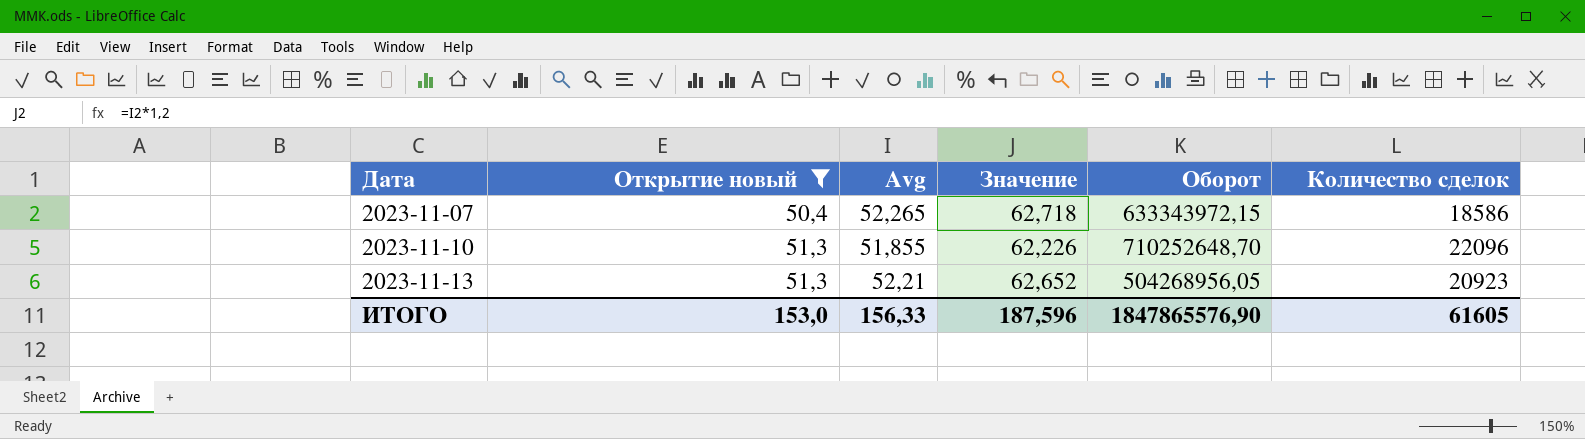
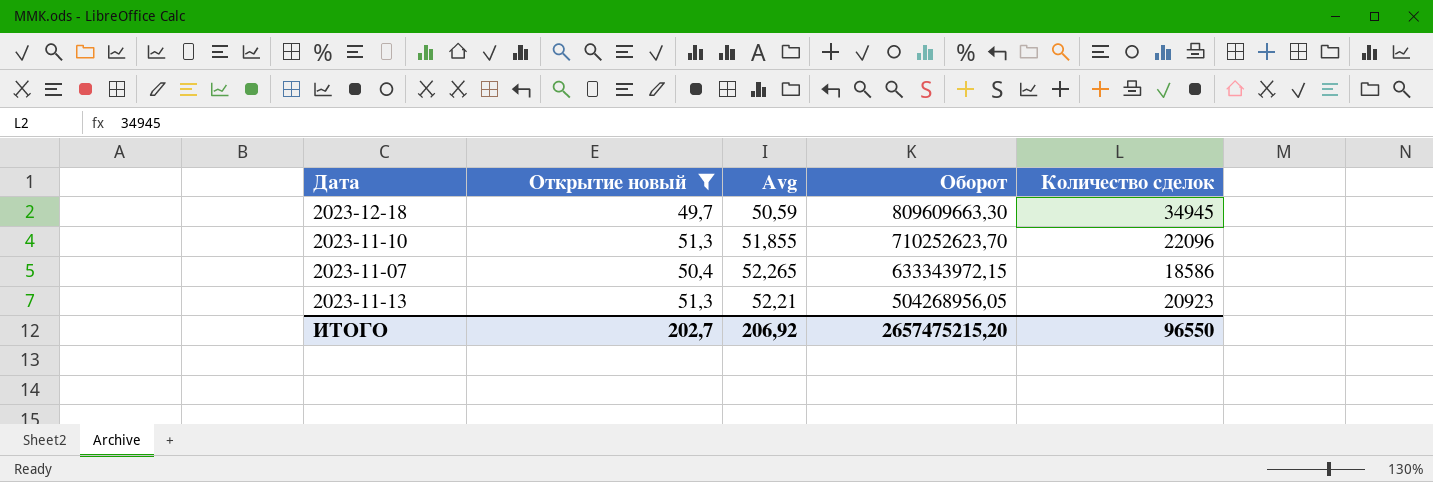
row order: Дата ascending -> Оборот descending
column Значение | formula: [Avg] * 1,2 -> none
row 2023-12-18: none -> 49,7 | 50,59 | 809609663,30 | 34945
2023-11-10 | Оборот: 710252648,70 -> 710252623,70
ИТОГО | Открытие новый: 153,0 -> 202,7
ИТОГО | Avg: 156,33 -> 206,92
ИТОГО | Оборот: 1847865576,90 -> 2657475215,20
ИТОГО | Количество сделок: 61605 -> 96550

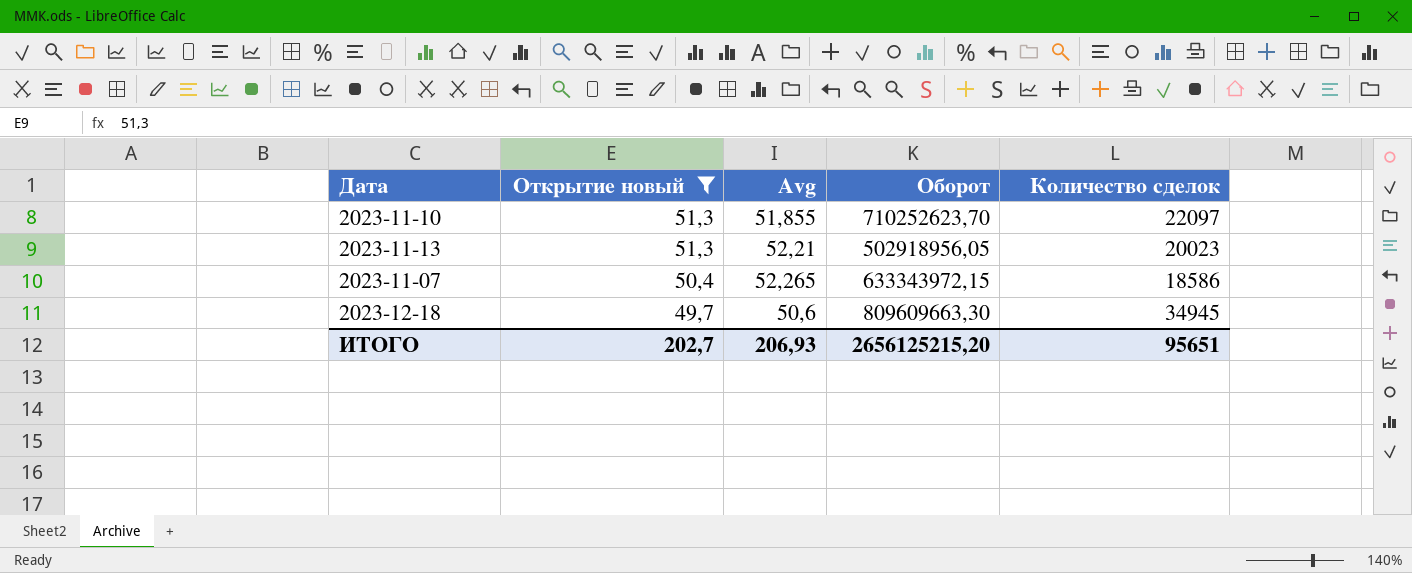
row order: Оборот descending -> Открытие новый descending
2023-11-10 | Количество сделок: 22096 -> 22097
2023-11-13 | Оборот: 504268956,05 -> 502918956,05
2023-11-13 | Количество сделок: 20923 -> 20023
2023-12-18 | Avg: 50,59 -> 50,6
ИТОГО | Avg: 206,92 -> 206,93
ИТОГО | Оборот: 2657475215,20 -> 2656125215,20
ИТОГО | Количество сделок: 96550 -> 95651

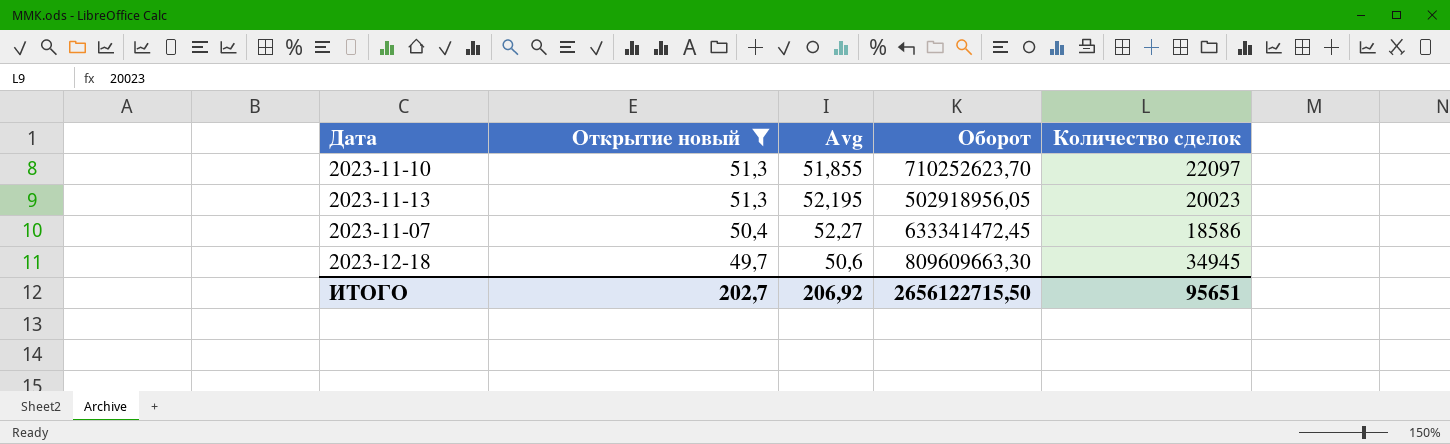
2023-11-13 | Avg: 52,21 -> 52,195
2023-11-07 | Avg: 52,265 -> 52,27
2023-11-07 | Оборот: 633343972,15 -> 633341472,45
ИТОГО | Avg: 206,93 -> 206,92
ИТОГО | Оборот: 2656125215,20 -> 2656122715,50

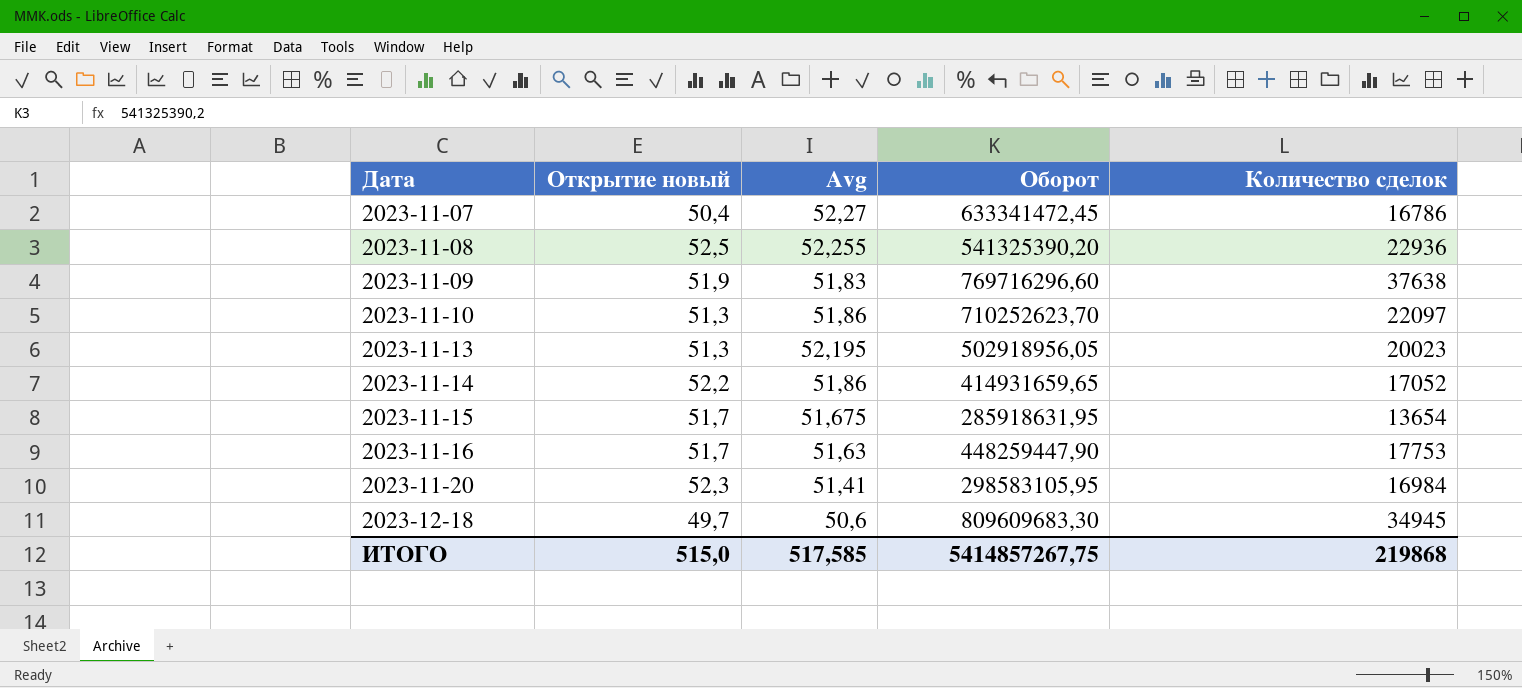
filter: Открытие новый <= 51,3 -> none
row order: Открытие новый descending -> Дата ascending
2023-11-07 | Количество сделок: 18586 -> 16786
2023-11-10 | Avg: 51,855 -> 51,86
2023-12-18 | Оборот: 809609663,30 -> 809609683,30
ИТОГО | Открытие новый: 202,7 -> 515,0
ИТОГО | Avg: 206,92 -> 517,585
ИТОГО | Оборот: 2656122715,50 -> 5414857267,75
ИТОГО | Количество сделок: 95651 -> 219868

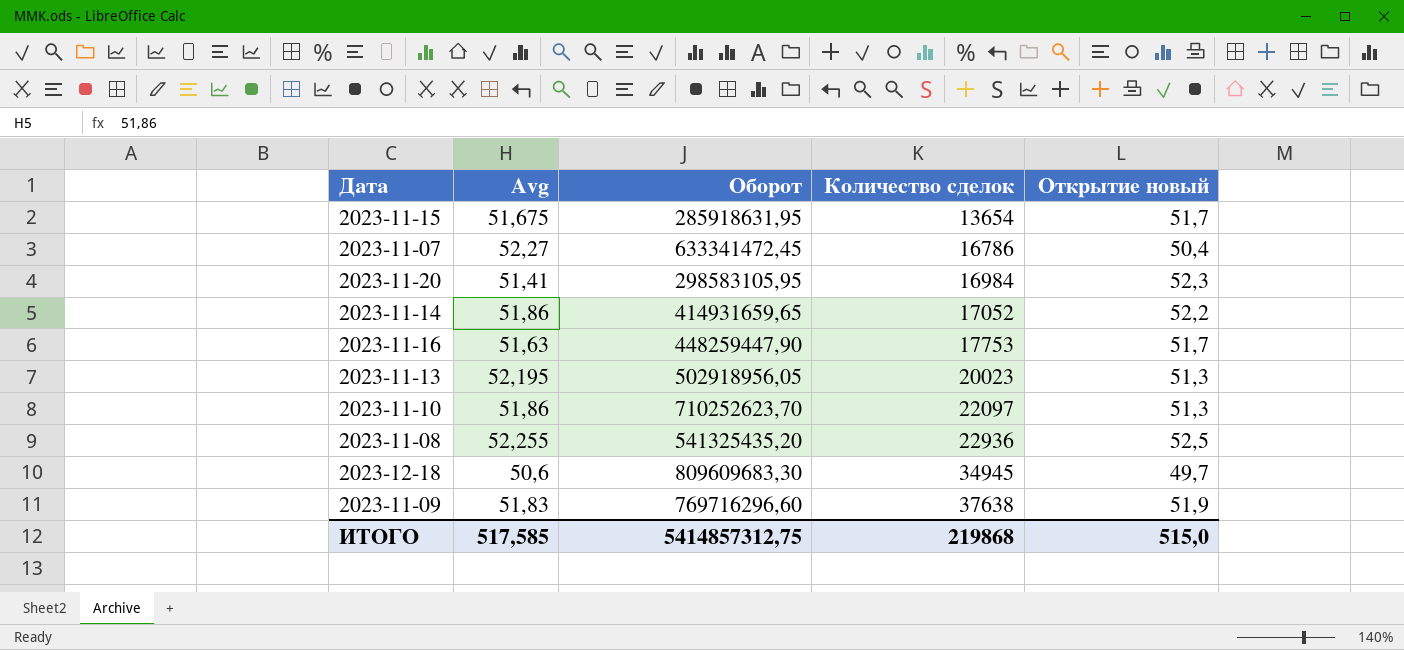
row order: Дата ascending -> Количество сделок ascending
column Открытие новый | position: 2 -> 5
2023-11-08 | Оборот: 541325390,20 -> 541325435,20
ИТОГО | Оборот: 5414857267,75 -> 5414857312,75

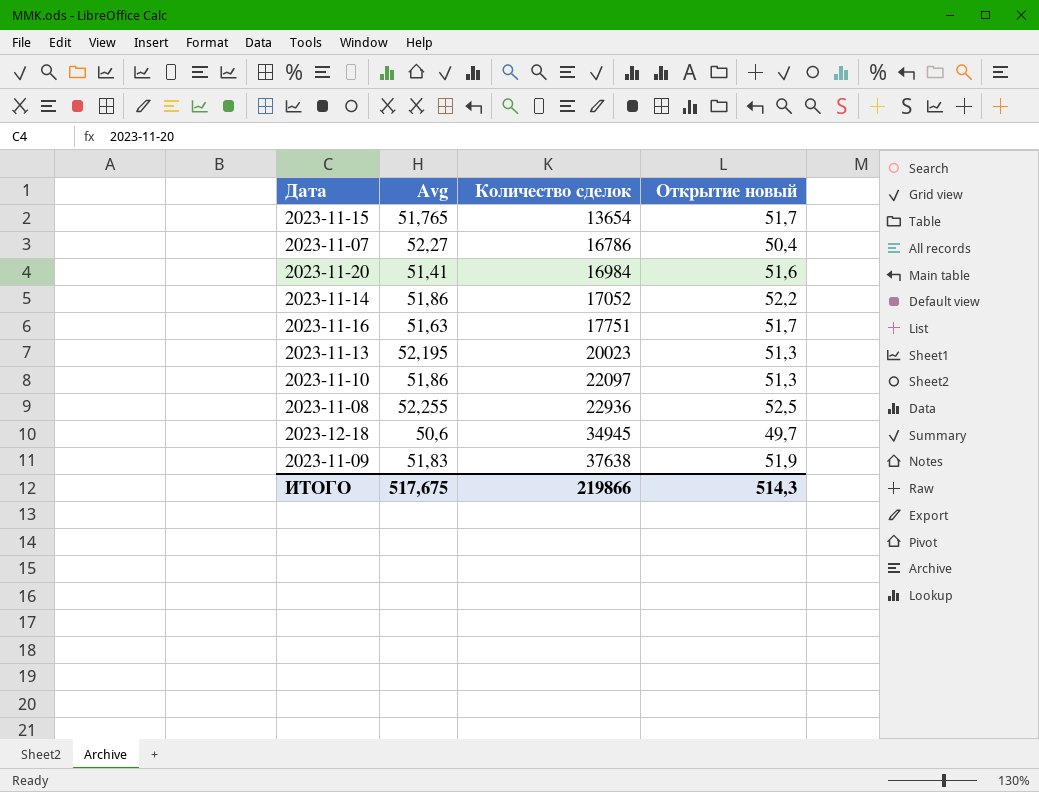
column Оборот | position: 3 -> none
2023-11-15 | Avg: 51,675 -> 51,765
2023-11-20 | Открытие новый: 52,3 -> 51,6
2023-11-16 | Количество сделок: 17753 -> 17751
ИТОГО | Avg: 517,585 -> 517,675
ИТОГО | Количество сделок: 219868 -> 219866
ИТОГО | Открытие новый: 515,0 -> 514,3

